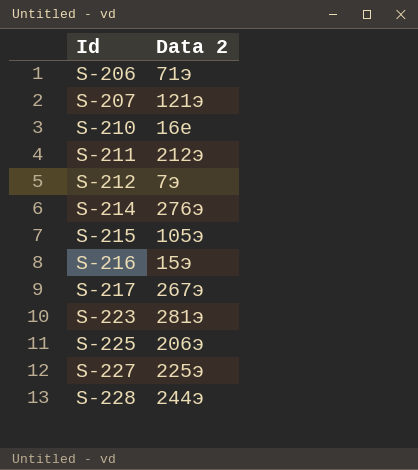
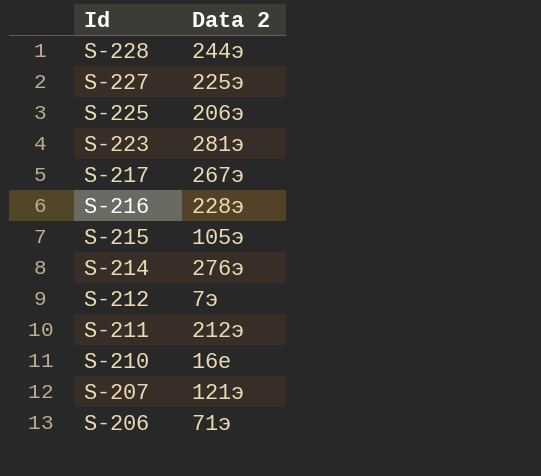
row order: Id ascending -> Id descending
S-216 | Data 2: 15э -> 228э

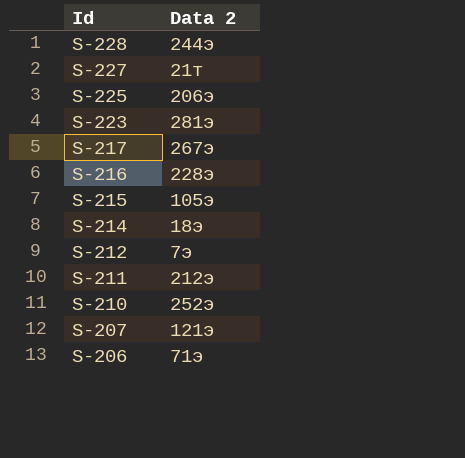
S-227 | Data 2: 225э -> 21т
S-214 | Data 2: 276э -> 18э
S-210 | Data 2: 16е -> 252э

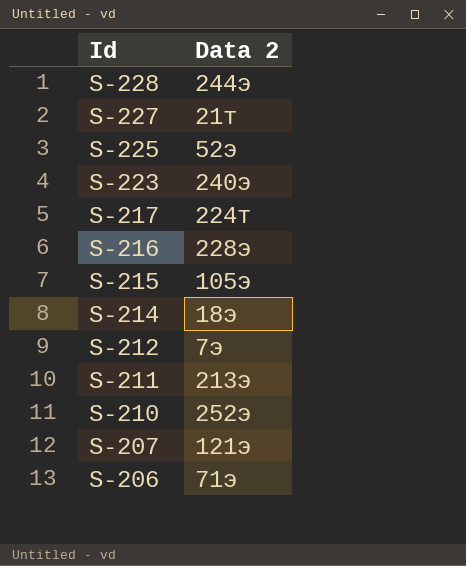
S-225 | Data 2: 206э -> 52э
S-223 | Data 2: 281э -> 240э
S-217 | Data 2: 267э -> 224т
S-211 | Data 2: 212э -> 213э

